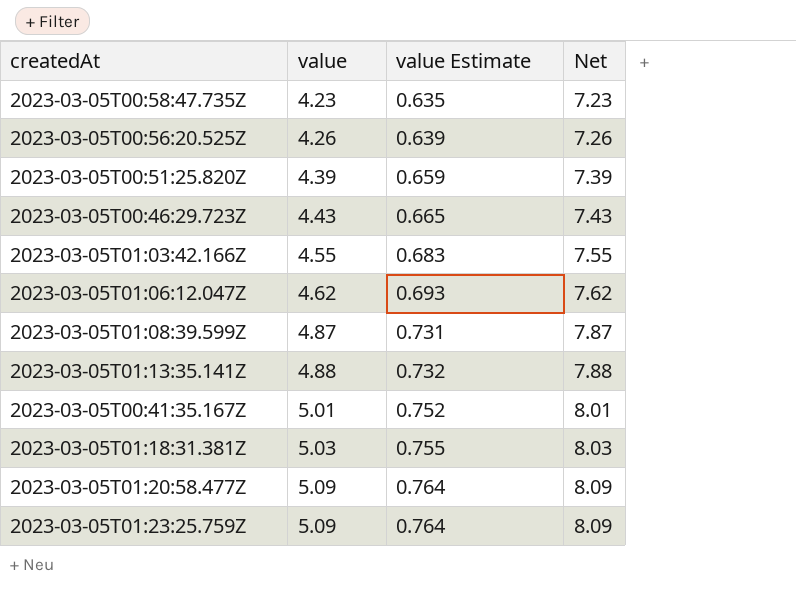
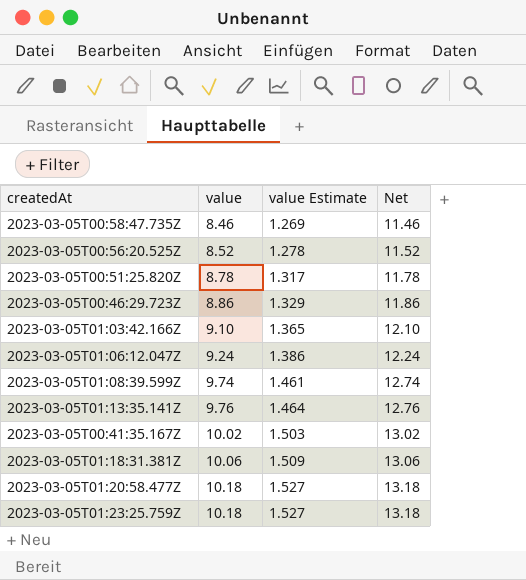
2023-03-05T00:58:47.735Z | value: 4.23 -> 8.46
2023-03-05T00:58:47.735Z | value Estimate: 0.635 -> 1.269
2023-03-05T00:58:47.735Z | Net: 7.23 -> 11.46
2023-03-05T00:56:20.525Z | value: 4.26 -> 8.52
2023-03-05T00:56:20.525Z | value Estimate: 0.639 -> 1.278
2023-03-05T00:56:20.525Z | Net: 7.26 -> 11.52
2023-03-05T00:51:25.820Z | value: 4.39 -> 8.78
2023-03-05T00:51:25.820Z | value Estimate: 0.659 -> 1.317
2023-03-05T00:51:25.820Z | Net: 7.39 -> 11.78
2023-03-05T00:46:29.723Z | value: 4.43 -> 8.86
2023-03-05T00:46:29.723Z | value Estimate: 0.665 -> 1.329
2023-03-05T00:46:29.723Z | Net: 7.43 -> 11.86
2023-03-05T01:03:42.166Z | value: 4.55 -> 9.10
2023-03-05T01:03:42.166Z | value Estimate: 0.683 -> 1.365
2023-03-05T01:03:42.166Z | Net: 7.55 -> 12.10
2023-03-05T01:06:12.047Z | value: 4.62 -> 9.24
2023-03-05T01:06:12.047Z | value Estimate: 0.693 -> 1.386
2023-03-05T01:06:12.047Z | Net: 7.62 -> 12.24
2023-03-05T01:08:39.599Z | value: 4.87 -> 9.74
2023-03-05T01:08:39.599Z | value Estimate: 0.731 -> 1.461
2023-03-05T01:08:39.599Z | Net: 7.87 -> 12.74
2023-03-05T01:13:35.141Z | value: 4.88 -> 9.76
2023-03-05T01:13:35.141Z | value Estimate: 0.732 -> 1.464
2023-03-05T01:13:35.141Z | Net: 7.88 -> 12.76
2023-03-05T00:41:35.167Z | value: 5.01 -> 10.02
2023-03-05T00:41:35.167Z | value Estimate: 0.752 -> 1.503
2023-03-05T00:41:35.167Z | Net: 8.01 -> 13.02
2023-03-05T01:18:31.381Z | value: 5.03 -> 10.06
2023-03-05T01:18:31.381Z | value Estimate: 0.755 -> 1.509
2023-03-05T01:18:31.381Z | Net: 8.03 -> 13.06
2023-03-05T01:20:58.477Z | value: 5.09 -> 10.18
2023-03-05T01:20:58.477Z | value Estimate: 0.764 -> 1.527
2023-03-05T01:20:58.477Z | Net: 8.09 -> 13.18
2023-03-05T01:23:25.759Z | value: 5.09 -> 10.18
2023-03-05T01:23:25.759Z | value Estimate: 0.764 -> 1.527
2023-03-05T01:23:25.759Z | Net: 8.09 -> 13.18

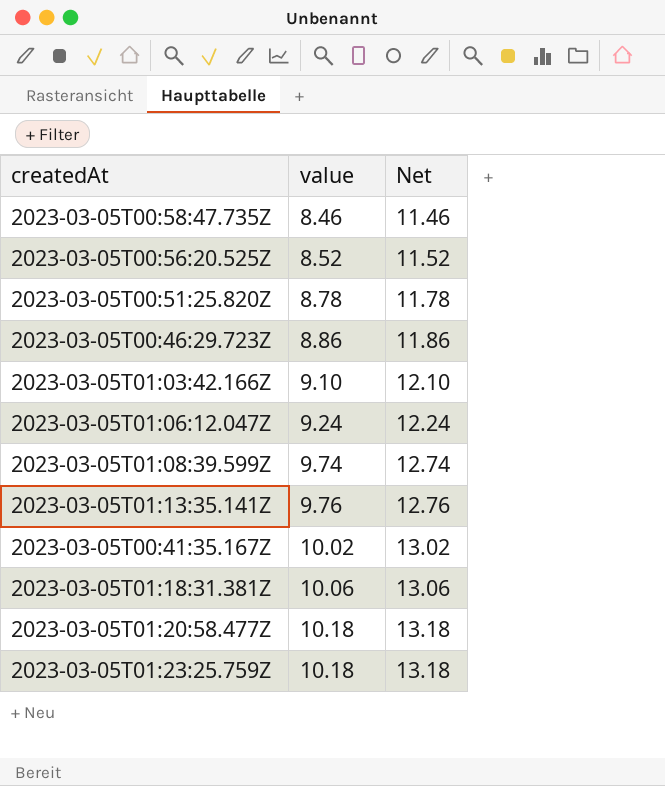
column value Estimate | formula: [value] * 0.15 -> none

